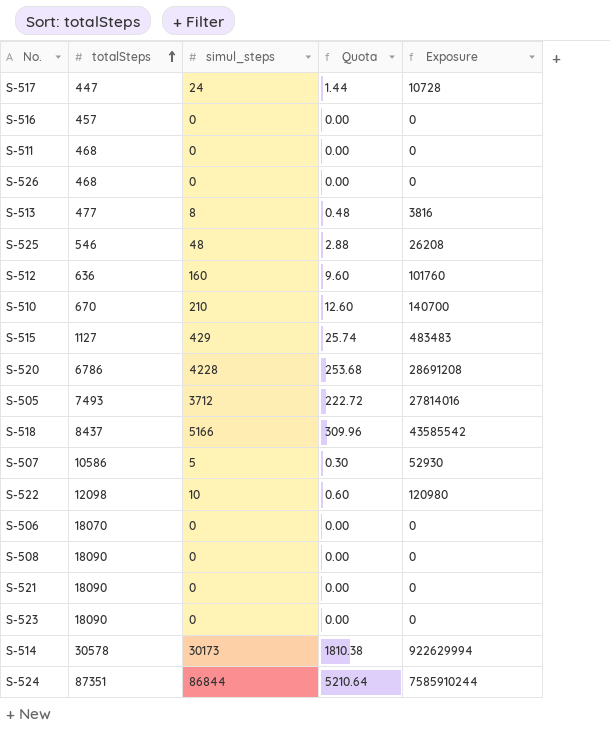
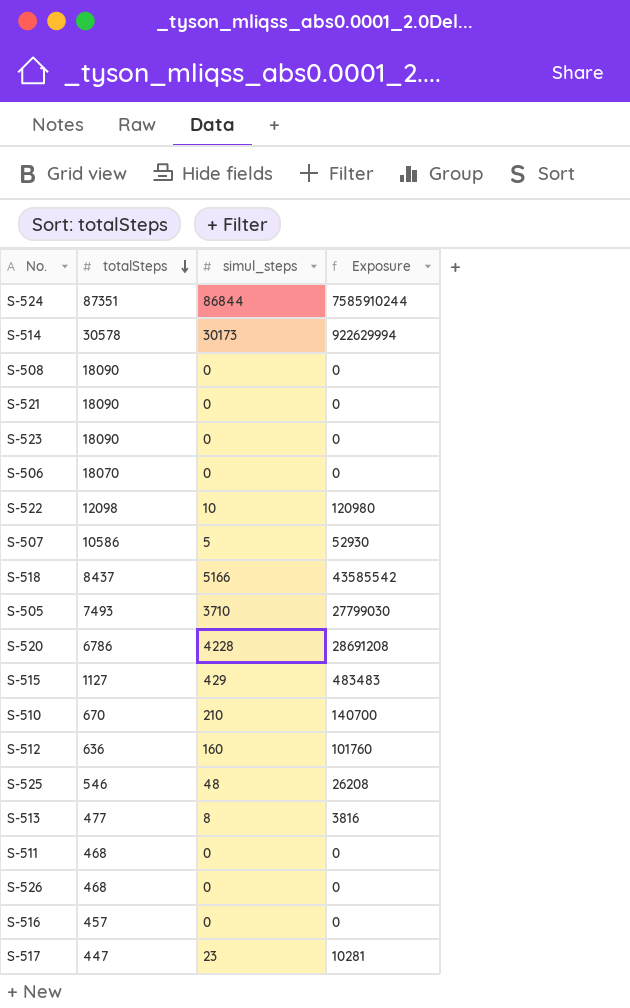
row order: totalSteps ascending -> totalSteps descending
column Quota | formula: [simul_steps] * 0.06 -> none
S-505 | simul_steps: 3712 -> 3710
S-505 | Exposure: 27814016 -> 27799030
S-517 | simul_steps: 24 -> 23
S-517 | Exposure: 10728 -> 10281

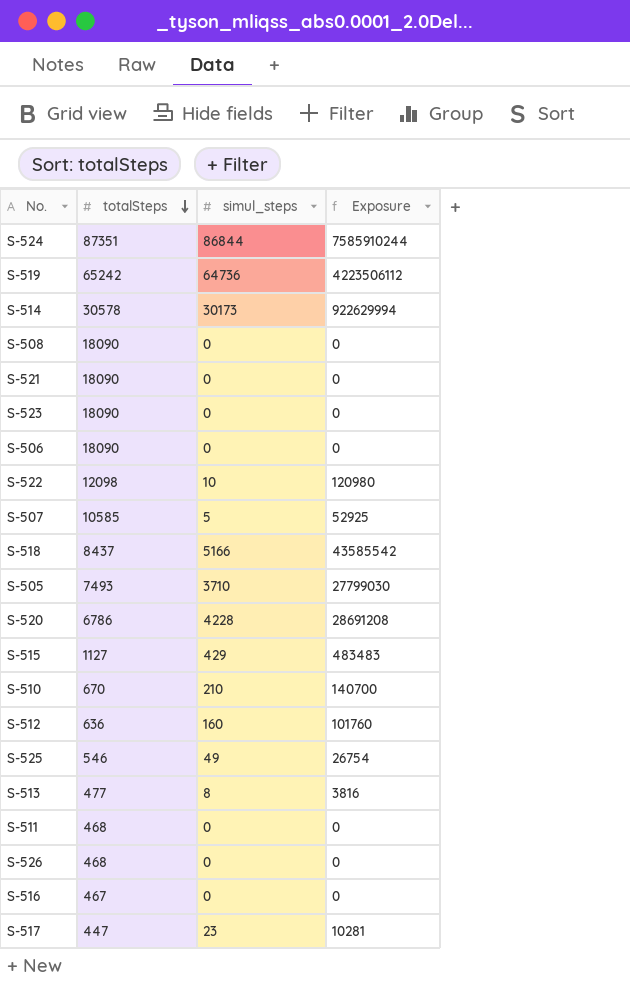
row S-519: none -> 65242 | 64736 | 4223506112
S-506 | totalSteps: 18070 -> 18090
S-507 | totalSteps: 10586 -> 10585
S-507 | Exposure: 52930 -> 52925
S-525 | simul_steps: 48 -> 49
S-525 | Exposure: 26208 -> 26754
S-516 | totalSteps: 457 -> 467

